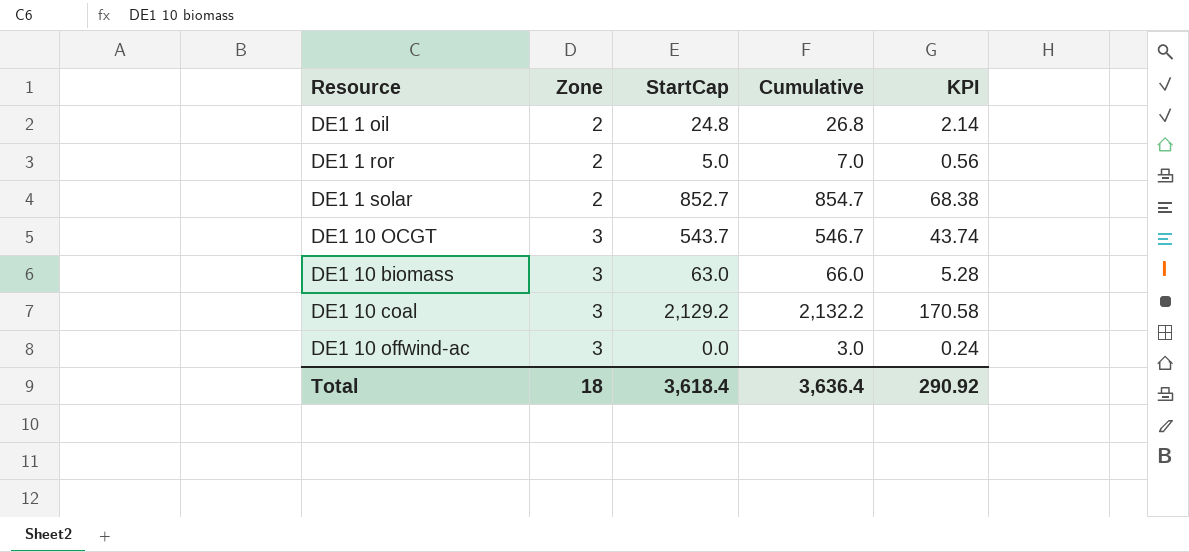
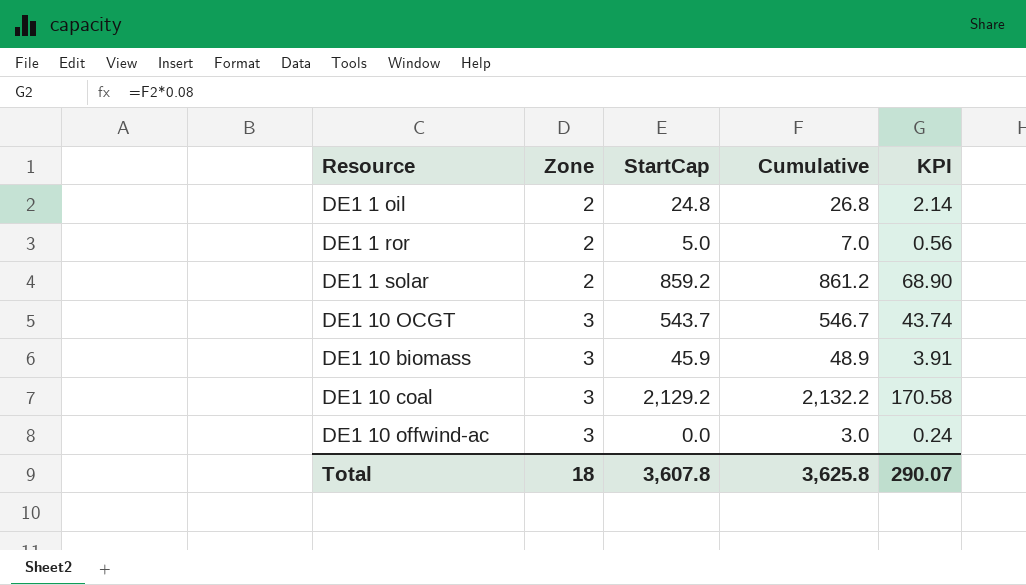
DE1 1 solar | StartCap: 852.7 -> 859.2
DE1 1 solar | Cumulative: 854.7 -> 861.2
DE1 1 solar | KPI: 68.38 -> 68.90
DE1 10 biomass | StartCap: 63.0 -> 45.9
DE1 10 biomass | Cumulative: 66.0 -> 48.9
DE1 10 biomass | KPI: 5.28 -> 3.91
Total | StartCap: 3,618.4 -> 3,607.8
Total | Cumulative: 3,636.4 -> 3,625.8
Total | KPI: 290.92 -> 290.07

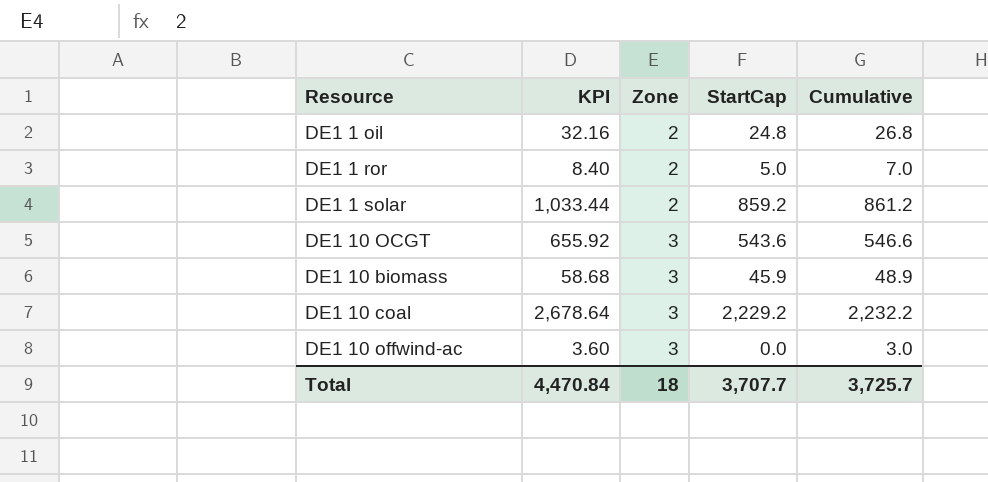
column KPI | formula: [Cumulative] * 0.08 -> [Cumulative] * 1.2
column KPI | position: 5 -> 2
DE1 10 OCGT | StartCap: 543.7 -> 543.6
DE1 10 OCGT | Cumulative: 546.7 -> 546.6
DE1 10 coal | StartCap: 2,129.2 -> 2,229.2
DE1 10 coal | Cumulative: 2,132.2 -> 2,232.2
Total | KPI: 290.07 -> 4,470.84
Total | StartCap: 3,607.8 -> 3,707.7
Total | Cumulative: 3,625.8 -> 3,725.7

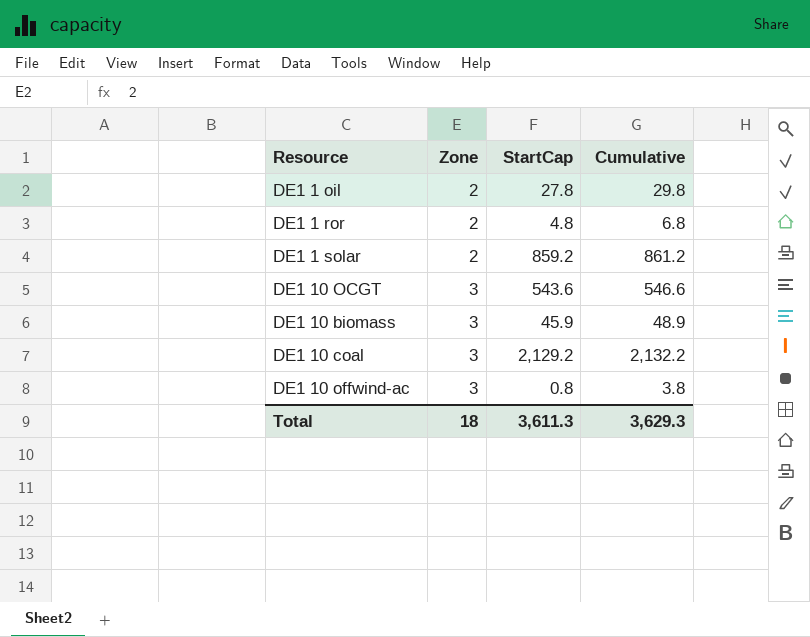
column KPI | formula: [Cumulative] * 1.2 -> none
DE1 1 oil | StartCap: 24.8 -> 27.8
DE1 1 oil | Cumulative: 26.8 -> 29.8
DE1 1 ror | StartCap: 5.0 -> 4.8
DE1 1 ror | Cumulative: 7.0 -> 6.8
DE1 10 coal | StartCap: 2,229.2 -> 2,129.2
DE1 10 coal | Cumulative: 2,232.2 -> 2,132.2
DE1 10 offwind-ac | StartCap: 0.0 -> 0.8
DE1 10 offwind-ac | Cumulative: 3.0 -> 3.8
Total | StartCap: 3,707.7 -> 3,611.3
Total | Cumulative: 3,725.7 -> 3,629.3

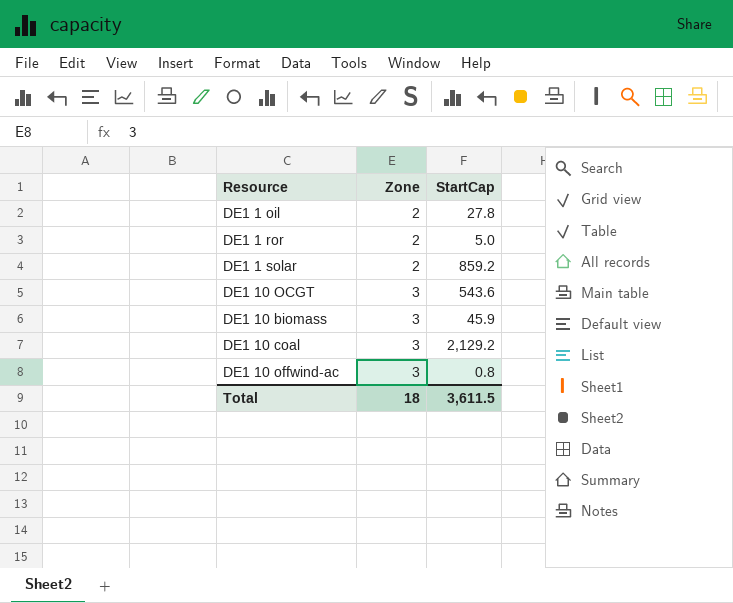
column Cumulative | formula: [Zone] + [StartCap] -> none
DE1 1 ror | StartCap: 4.8 -> 5.0
Total | StartCap: 3,611.3 -> 3,611.5

